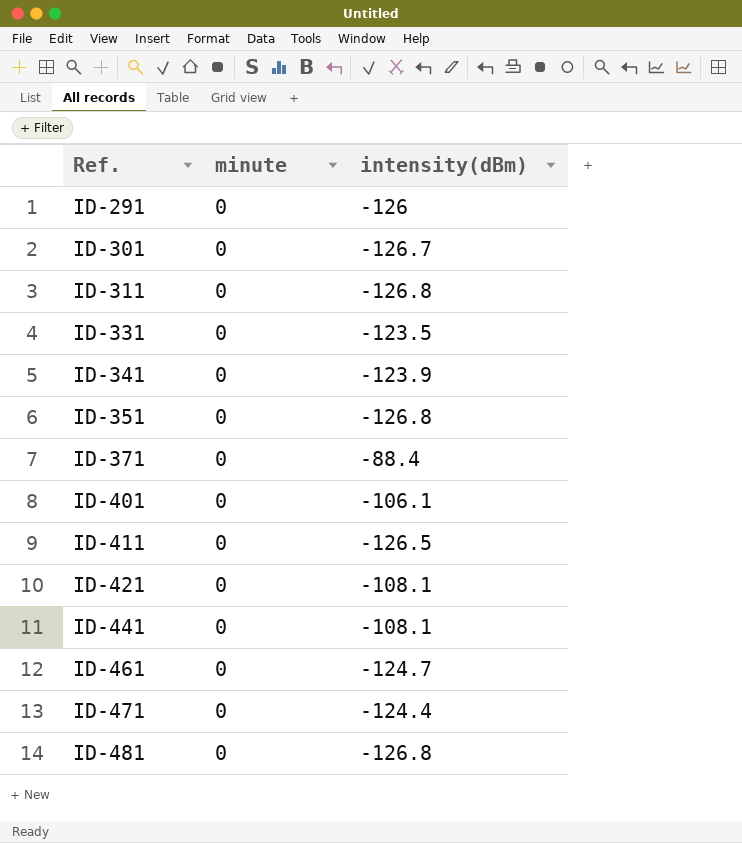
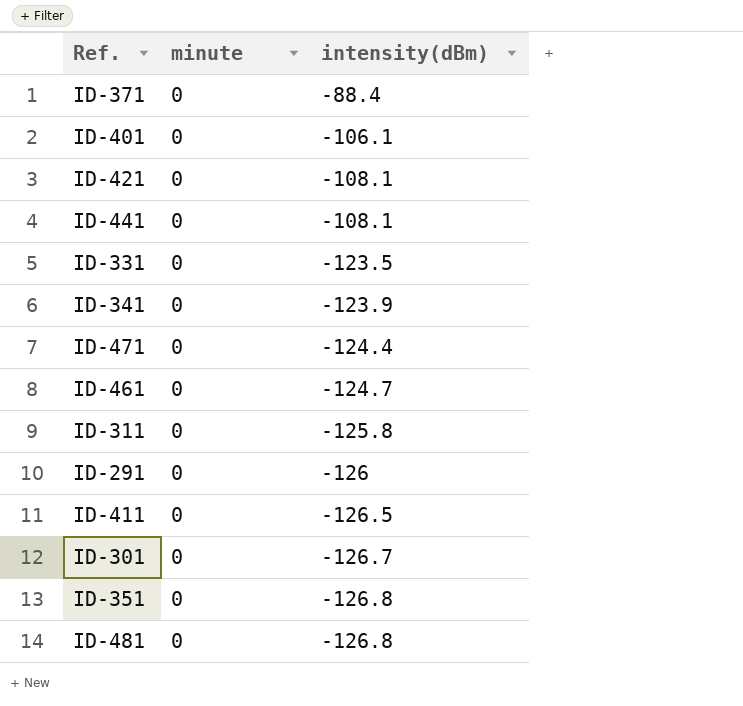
row order: Ref. ascending -> intensity(dBm) descending
ID-311 | intensity(dBm): -126.8 -> -125.8

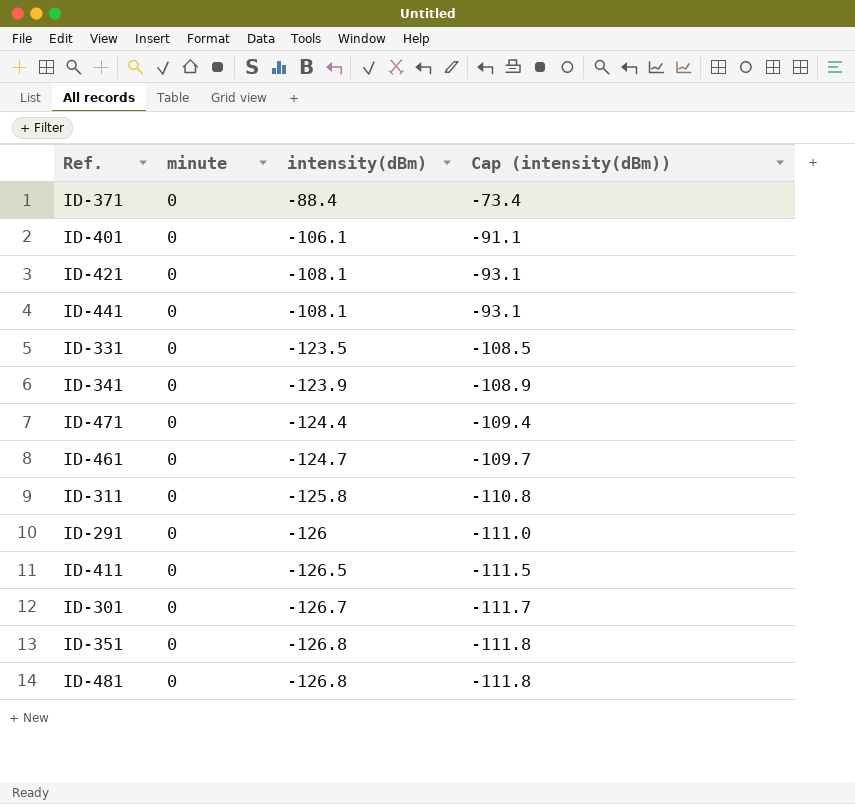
column Cap (intensity(dBm)) | formula: none -> [intensity(dBm)] + 15

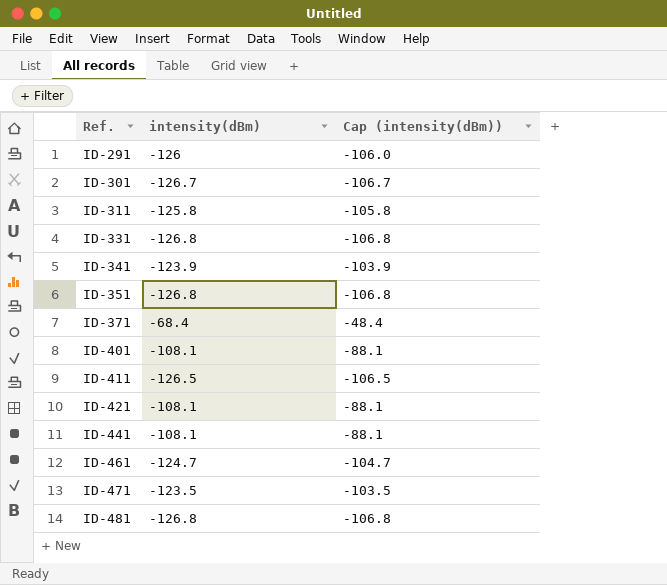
row order: intensity(dBm) descending -> Ref. ascending
column minute | position: 2 -> none
column Cap (intensity(dBm)) | formula: [intensity(dBm)] + 15 -> [intensity(dBm)] + 20
ID-331 | intensity(dBm): -123.5 -> -126.8
ID-371 | intensity(dBm): -88.4 -> -68.4
ID-401 | intensity(dBm): -106.1 -> -108.1
ID-471 | intensity(dBm): -124.4 -> -123.5

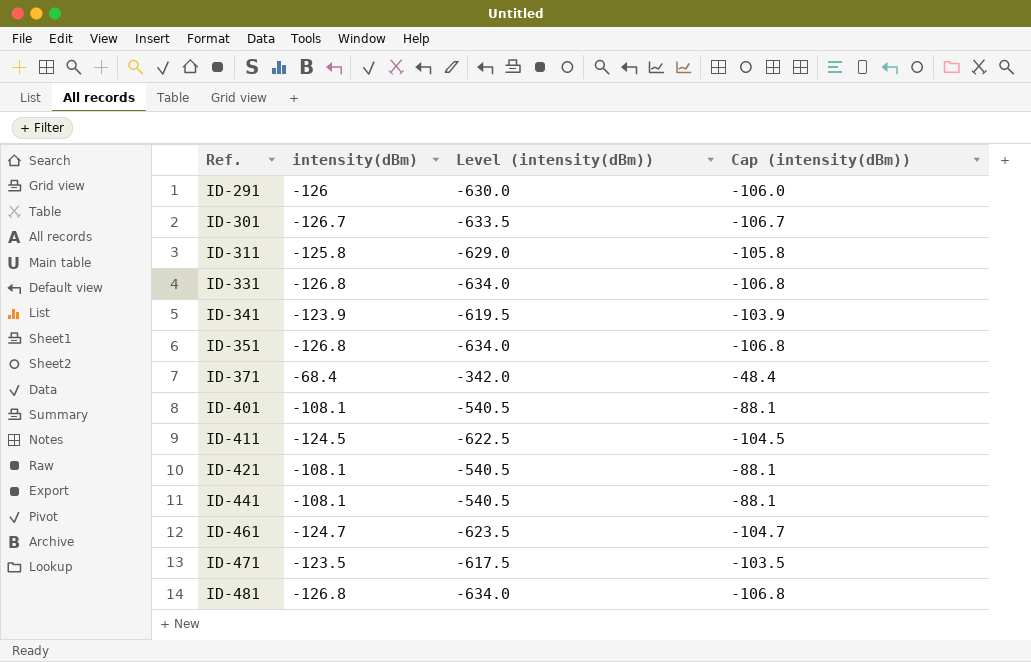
column Level (intensity(dBm)) | formula: none -> [intensity(dBm)] * 5
ID-411 | intensity(dBm): -126.5 -> -124.5
ID-411 | Cap (intensity(dBm)): -106.5 -> -104.5

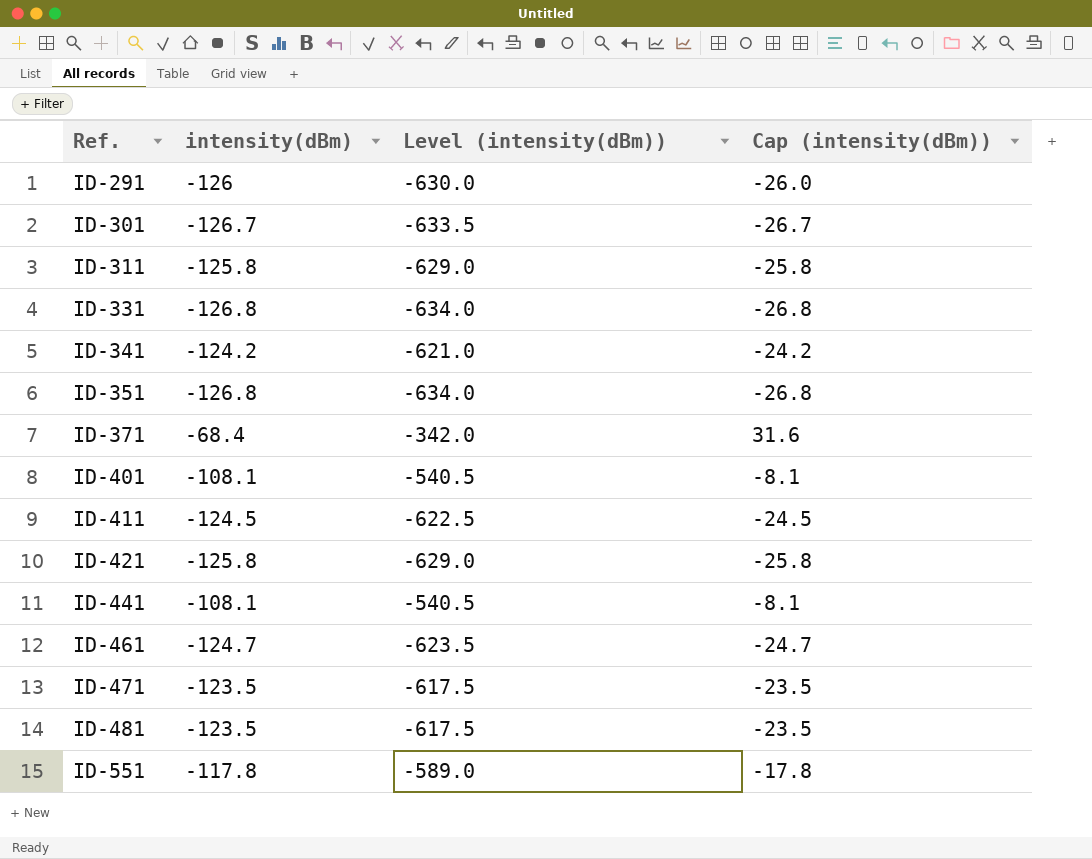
column Cap (intensity(dBm)) | formula: [intensity(dBm)] + 20 -> [intensity(dBm)] + 100
ID-341 | intensity(dBm): -123.9 -> -124.2
ID-341 | Level (intensity(dBm)): -619.5 -> -621.0
ID-421 | intensity(dBm): -108.1 -> -125.8
ID-421 | Level (intensity(dBm)): -540.5 -> -629.0
ID-481 | intensity(dBm): -126.8 -> -123.5
ID-481 | Level (intensity(dBm)): -634.0 -> -617.5
row ID-551: none -> -117.8 | -589.0 | -17.8

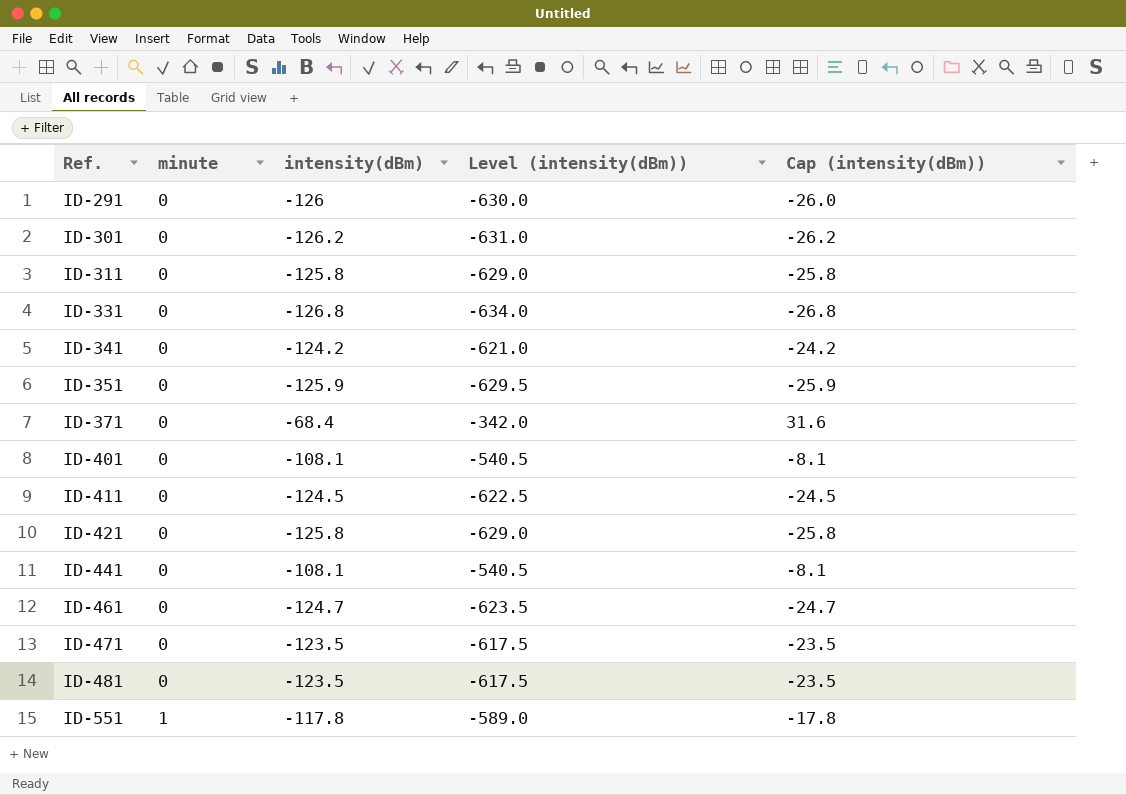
column minute | position: none -> 2
ID-301 | intensity(dBm): -126.7 -> -126.2
ID-301 | Level (intensity(dBm)): -633.5 -> -631.0
ID-301 | Cap (intensity(dBm)): -26.7 -> -26.2
ID-351 | intensity(dBm): -126.8 -> -125.9
ID-351 | Level (intensity(dBm)): -634.0 -> -629.5
ID-351 | Cap (intensity(dBm)): -26.8 -> -25.9

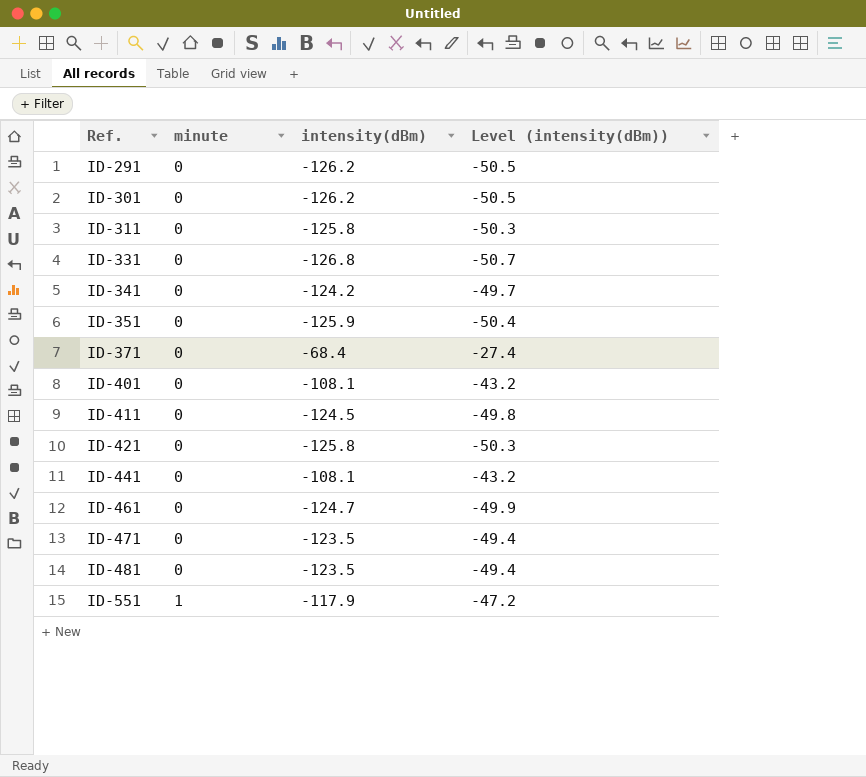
column Cap (intensity(dBm)) | formula: [intensity(dBm)] + 100 -> none
column Level (intensity(dBm)) | formula: [intensity(dBm)] * 5 -> [intensity(dBm)] * 0.4
ID-291 | intensity(dBm): -126 -> -126.2
ID-551 | intensity(dBm): -117.8 -> -117.9

